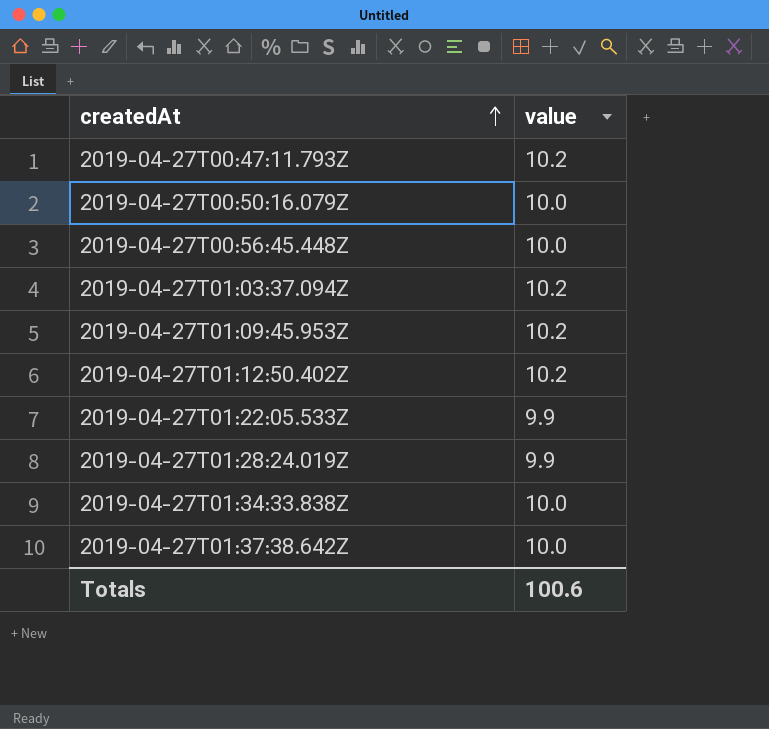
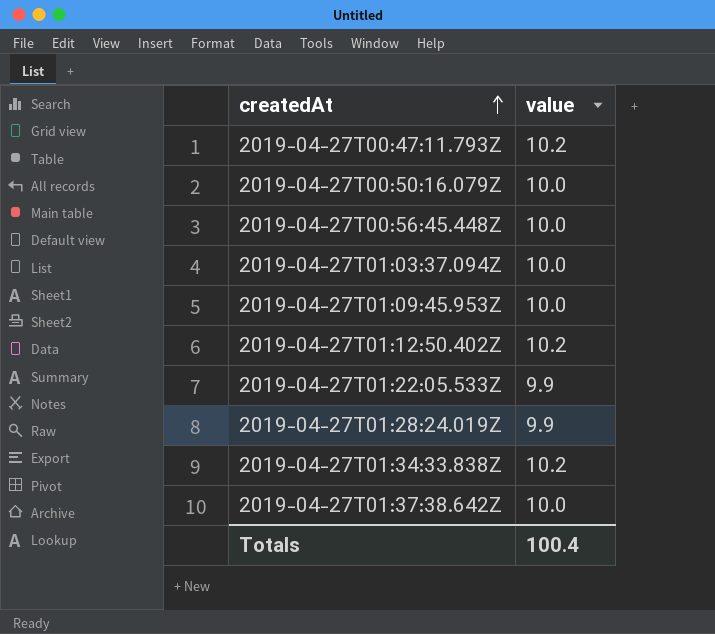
2019-04-27T01:03:37.094Z | value: 10.2 -> 10.0
2019-04-27T01:09:45.953Z | value: 10.2 -> 10.0
2019-04-27T01:34:33.838Z | value: 10.0 -> 10.2
Totals | value: 100.6 -> 100.4

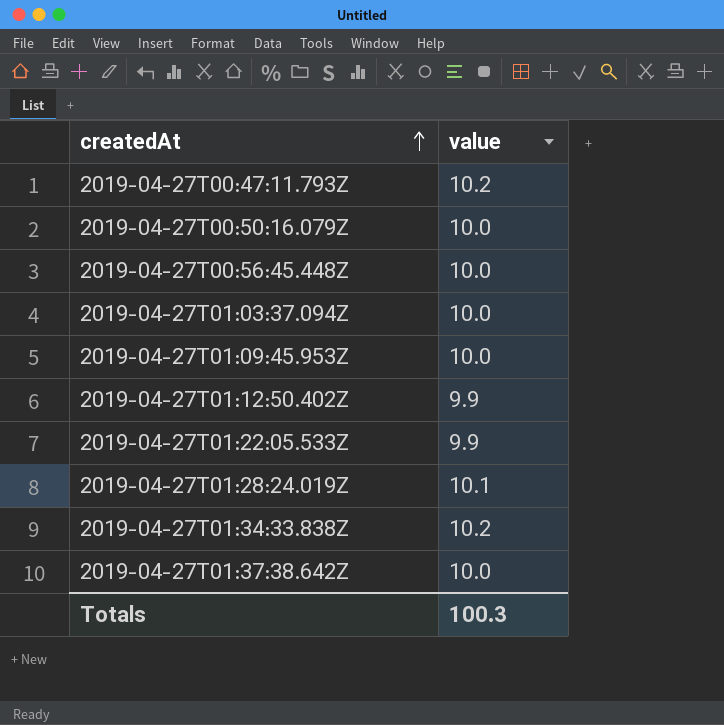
2019-04-27T01:12:50.402Z | value: 10.2 -> 9.9
2019-04-27T01:28:24.019Z | value: 9.9 -> 10.1
Totals | value: 100.4 -> 100.3

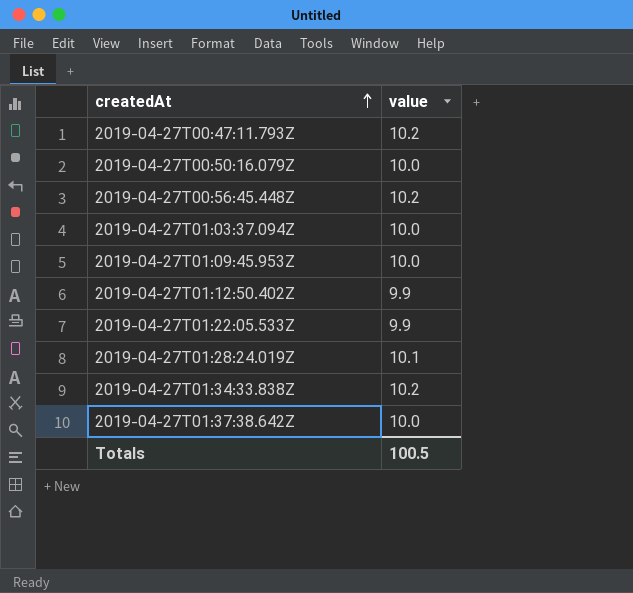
2019-04-27T00:56:45.448Z | value: 10.0 -> 10.2
Totals | value: 100.3 -> 100.5

